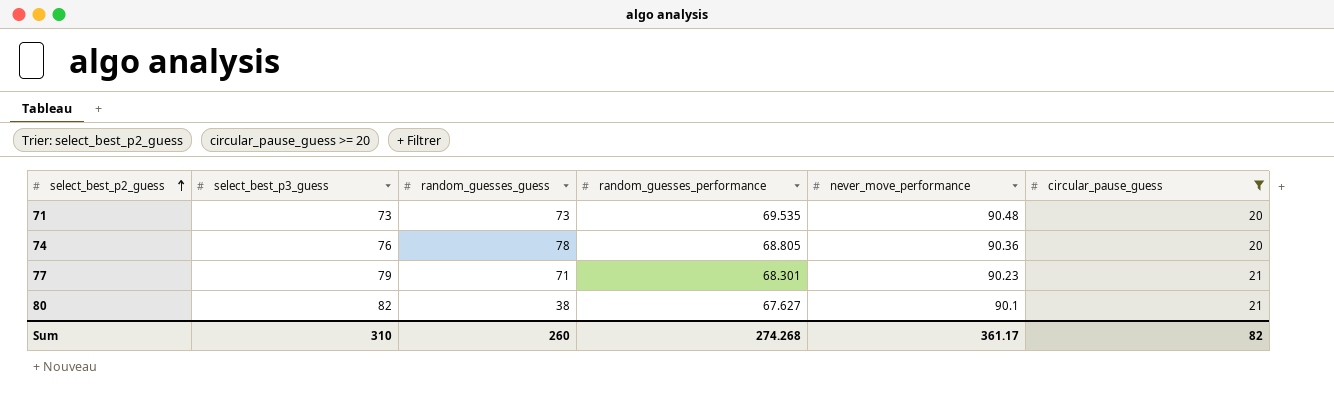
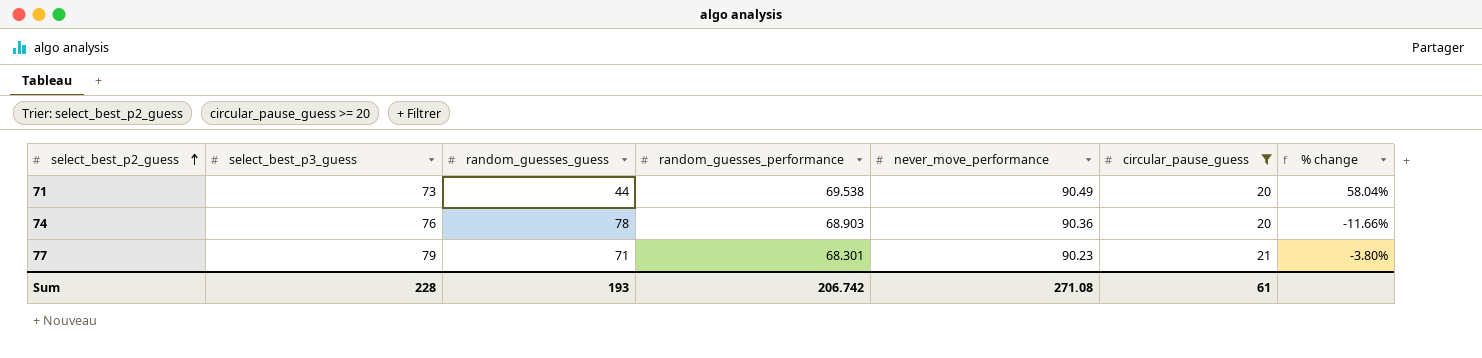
column % change | formula: none -> ([random_guesses_performance] - [random_guesses_guess]) / [random_guesses_guess]
row 80: 82 | 38 | 67.627 | 90.1 | 21 -> none
71 | random_guesses_guess: 73 -> 44
71 | random_guesses_performance: 69.535 -> 69.538
71 | never_move_performance: 90.48 -> 90.49
74 | random_guesses_performance: 68.805 -> 68.903
Sum | select_best_p3_guess: 310 -> 228
Sum | random_guesses_guess: 260 -> 193
Sum | random_guesses_performance: 274.268 -> 206.742
Sum | never_move_performance: 361.17 -> 271.08
Sum | circular_pause_guess: 82 -> 61

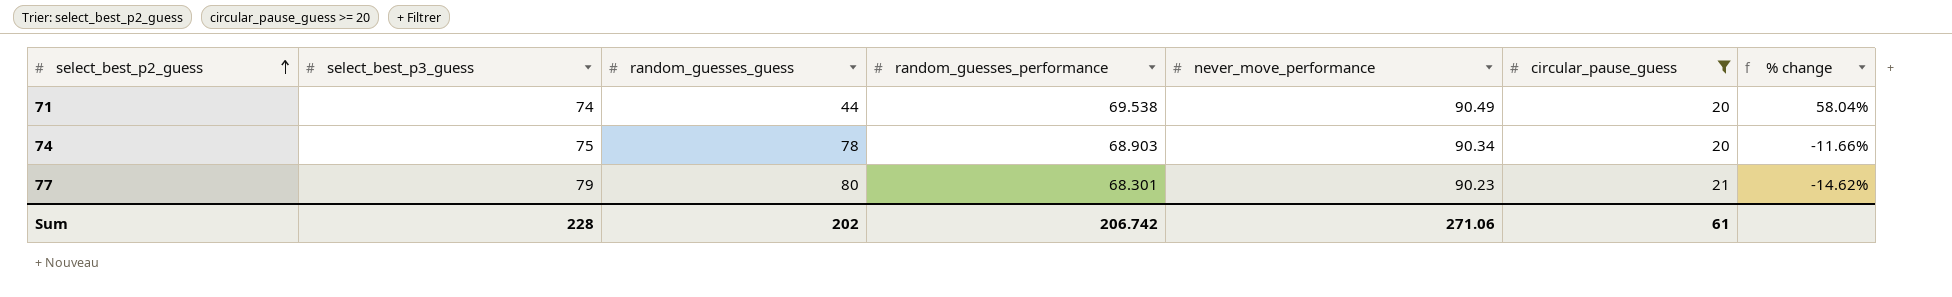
71 | select_best_p3_guess: 73 -> 74
74 | select_best_p3_guess: 76 -> 75
74 | never_move_performance: 90.36 -> 90.34
77 | random_guesses_guess: 71 -> 80
77 | % change: -3.80% -> -14.62%
Sum | random_guesses_guess: 193 -> 202
Sum | never_move_performance: 271.08 -> 271.06

